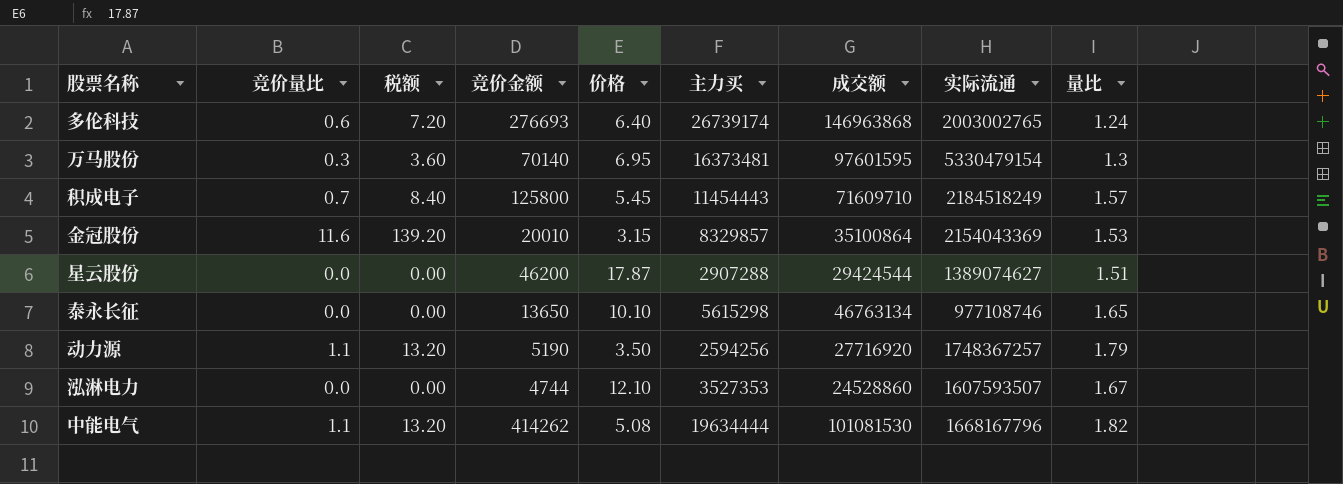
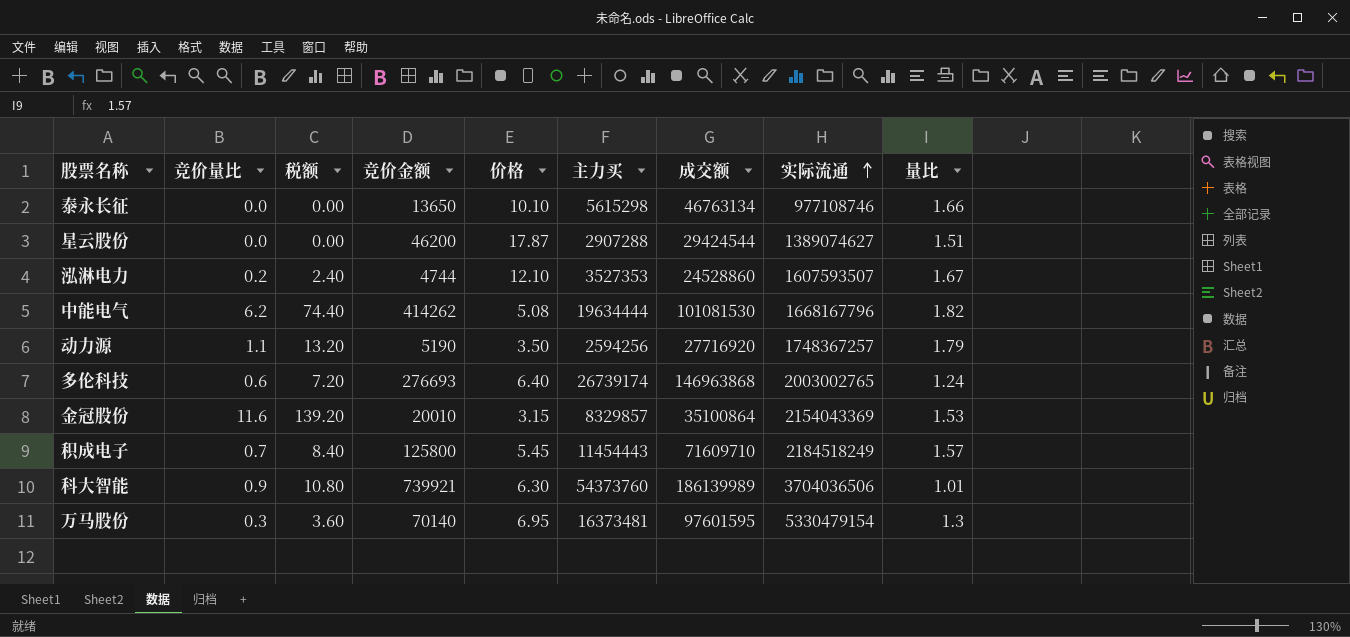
row order: none -> 实际流通 ascending
泰永长征 | 量比: 1.65 -> 1.66
泓淋电力 | 竞价量比: 0.0 -> 0.2
泓淋电力 | 税额: 0.00 -> 2.40
中能电气 | 竞价量比: 1.1 -> 6.2
中能电气 | 税额: 13.20 -> 74.40
row 科大智能: none -> 0.9 | 10.80 | 739921 | 6.30 | 54373760 | 186139989 | 3704036506 | 1.01

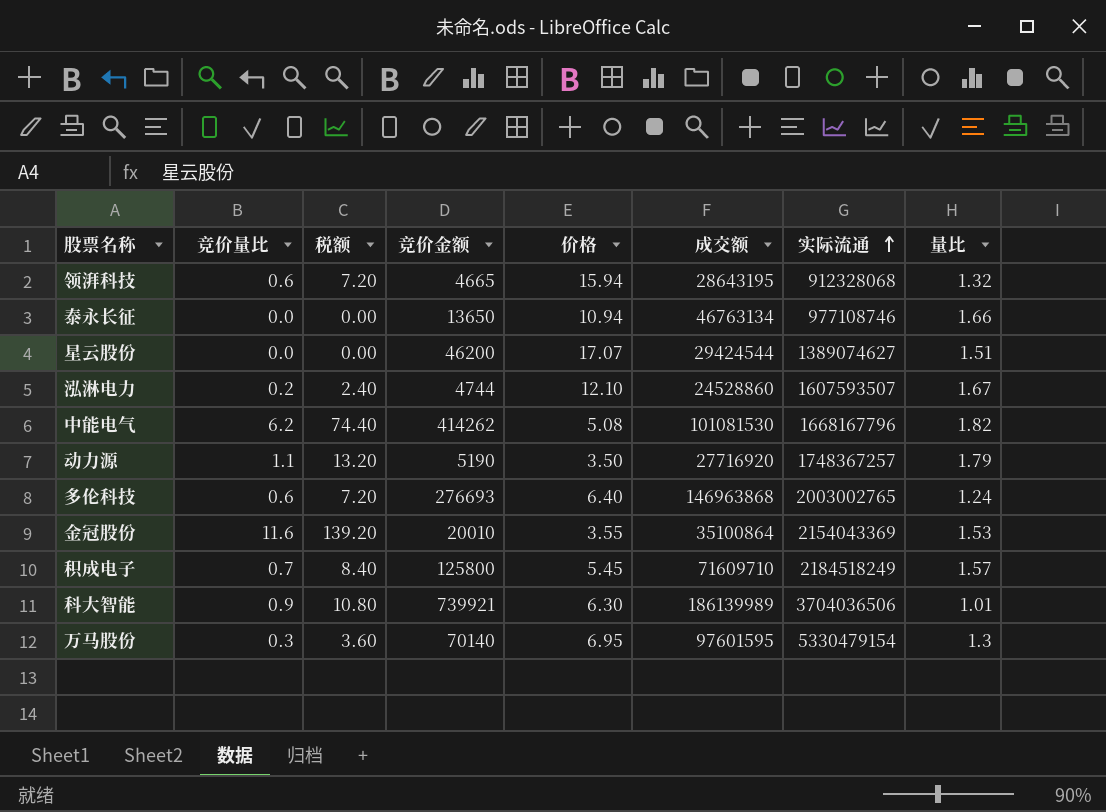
column 主力买 | position: 6 -> none
row 领湃科技: none -> 0.6 | 7.20 | 4665 | 15.94 | 28643195 | 912328068 | 1.32
泰永长征 | 价格: 10.10 -> 10.94
星云股份 | 价格: 17.87 -> 17.07
金冠股份 | 价格: 3.15 -> 3.55

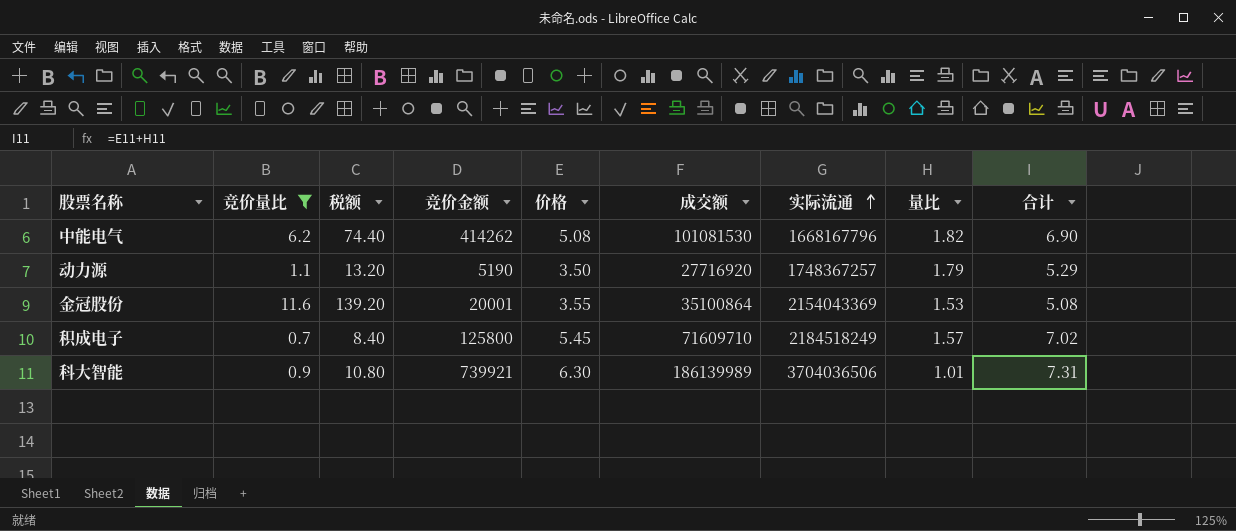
filter: none -> 竞价量比 >= 0.7
column 合计 | formula: none -> [价格] + [量比]
金冠股份 | 竞价金额: 20010 -> 20001

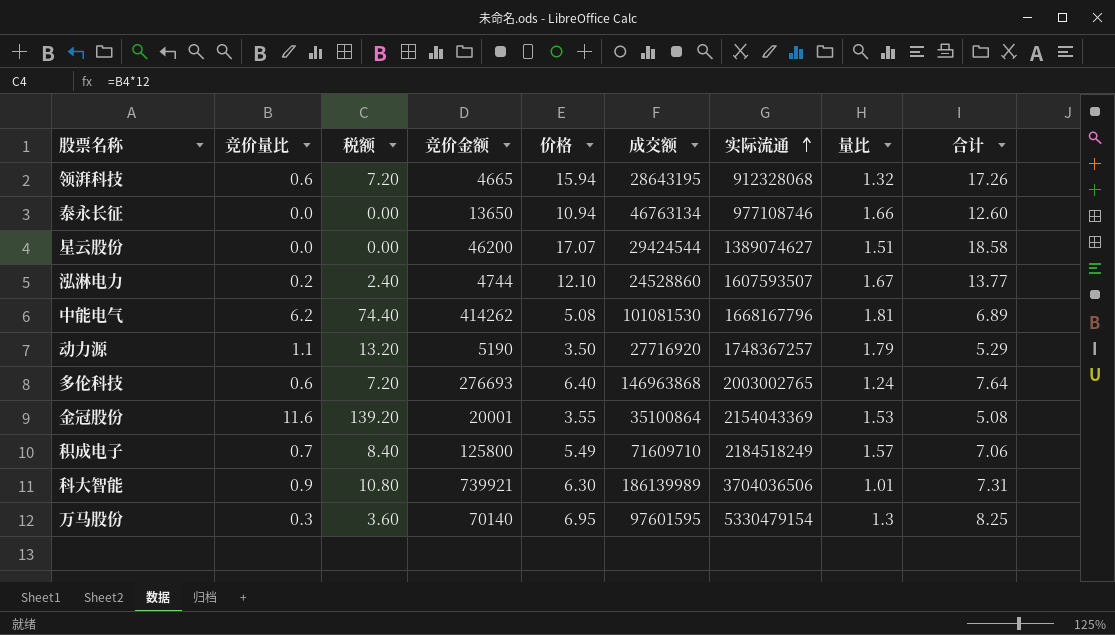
filter: 竞价量比 >= 0.7 -> none
中能电气 | 量比: 1.82 -> 1.81
中能电气 | 合计: 6.90 -> 6.89
积成电子 | 价格: 5.45 -> 5.49
积成电子 | 合计: 7.02 -> 7.06

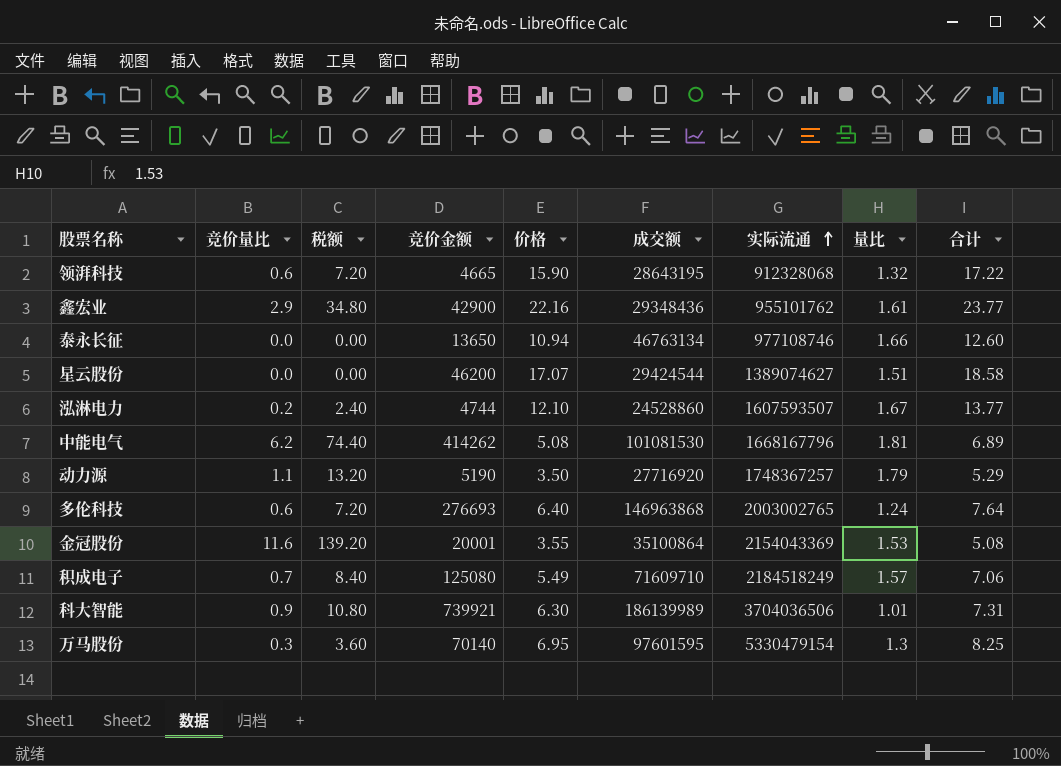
领湃科技 | 价格: 15.94 -> 15.90
领湃科技 | 合计: 17.26 -> 17.22
row 鑫宏业: none -> 2.9 | 34.80 | 42900 | 22.16 | 29348436 | 955101762 | 1.61 | 23.77
积成电子 | 竞价金额: 125800 -> 125080

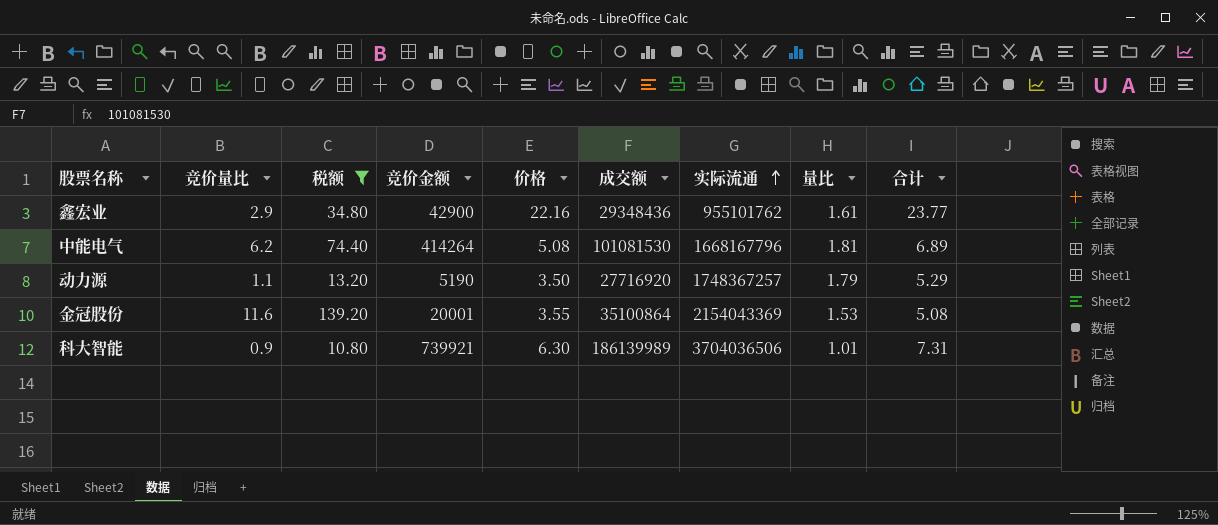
filter: none -> 税额 >= 10.80
中能电气 | 竞价金额: 414262 -> 414264

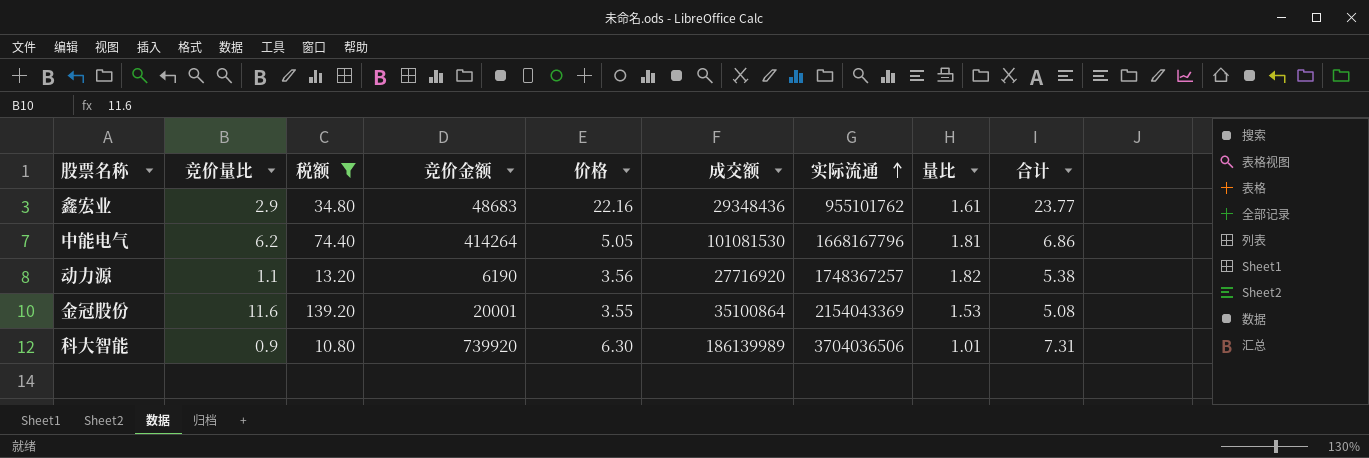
鑫宏业 | 竞价金额: 42900 -> 48683
中能电气 | 价格: 5.08 -> 5.05
中能电气 | 合计: 6.89 -> 6.86
动力源 | 竞价金额: 5190 -> 6190
动力源 | 价格: 3.50 -> 3.56
动力源 | 量比: 1.79 -> 1.82
动力源 | 合计: 5.29 -> 5.38
科大智能 | 竞价金额: 739921 -> 739920

